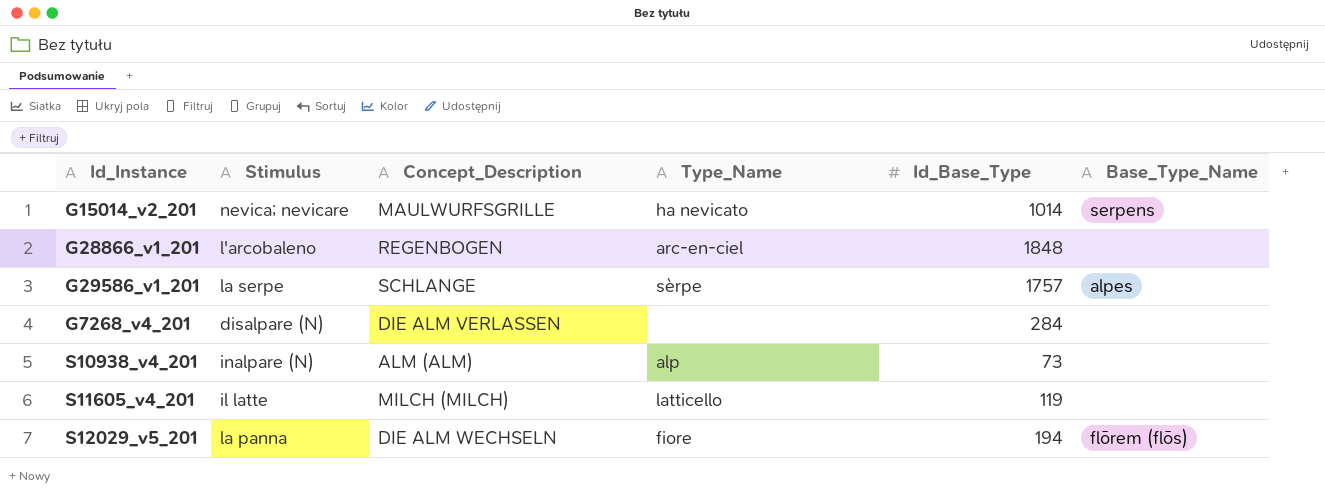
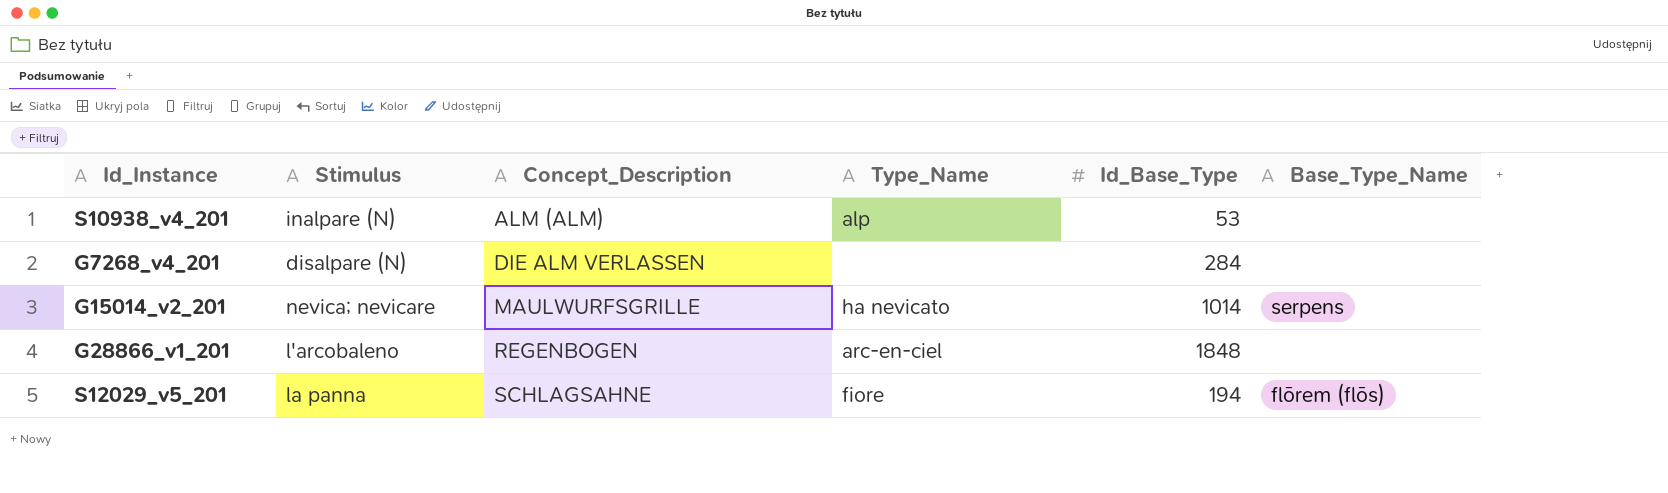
row order: none -> Concept_Description ascending
row G29586_v1_201: la serpe | SCHLANGE | sèrpe | 1757 | alpes -> none
row S11605_v4_201: il latte | MILCH (MILCH) | latticello | 119 | none -> none
S10938_v4_201 | Id_Base_Type: 73 -> 53
S12029_v5_201 | Concept_Description: DIE ALM WECHSELN -> SCHLAGSAHNE

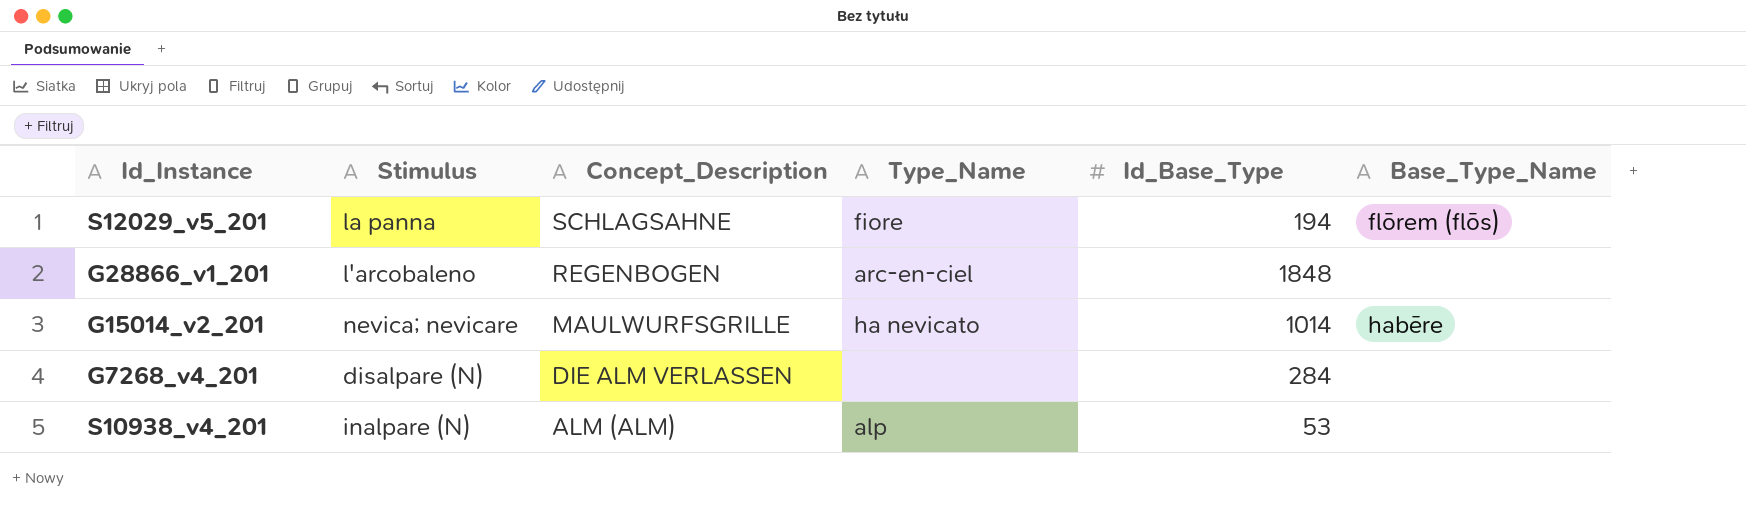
row order: Concept_Description ascending -> Concept_Description descending
G15014_v2_201 | Base_Type_Name: serpens -> habēre

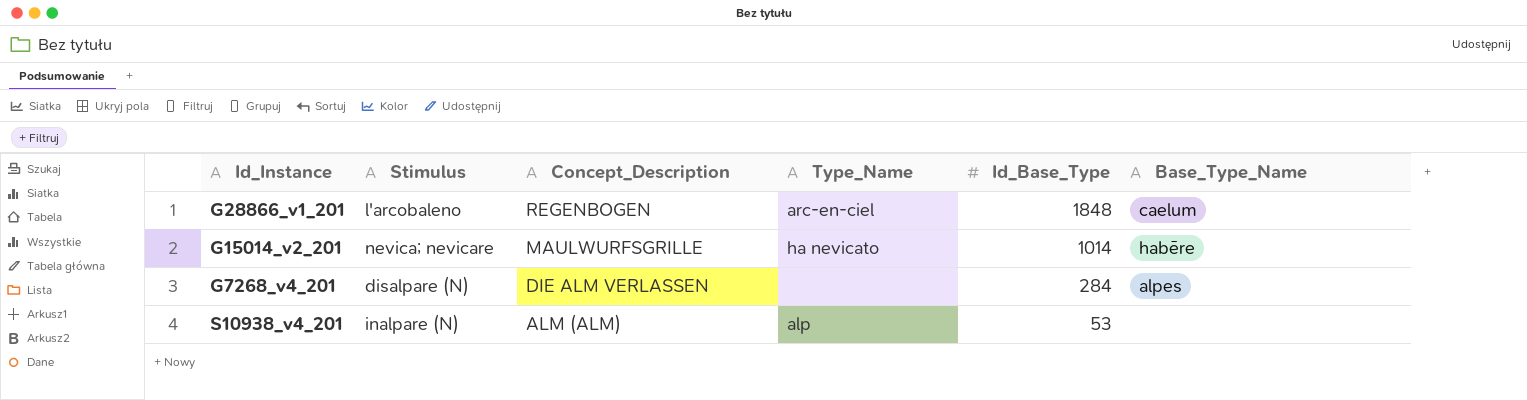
row S12029_v5_201: la panna | SCHLAGSAHNE | fiore | 194 | flōrem (flōs) -> none
G28866_v1_201 | Base_Type_Name: none -> caelum
G7268_v4_201 | Base_Type_Name: none -> alpes

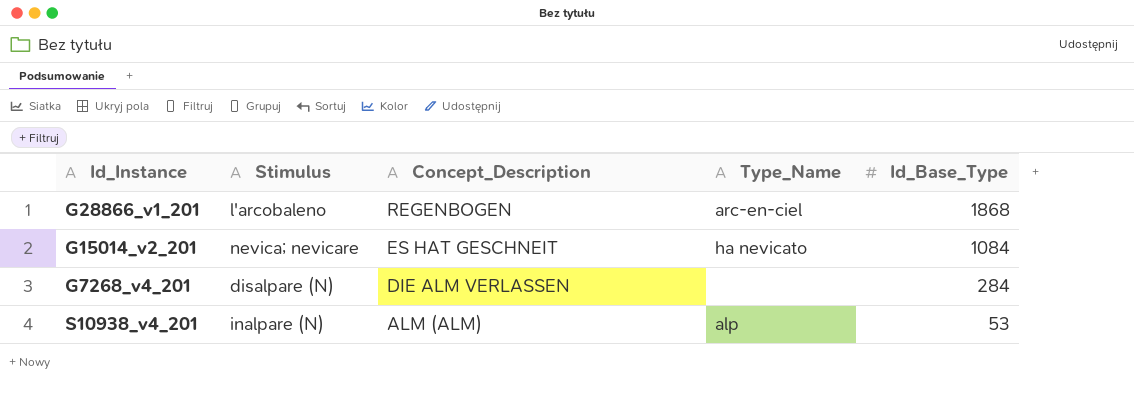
column Base_Type_Name | position: 6 -> none
G28866_v1_201 | Id_Base_Type: 1848 -> 1868
G15014_v2_201 | Concept_Description: MAULWURFSGRILLE -> ES HAT GESCHNEIT
G15014_v2_201 | Id_Base_Type: 1014 -> 1084

